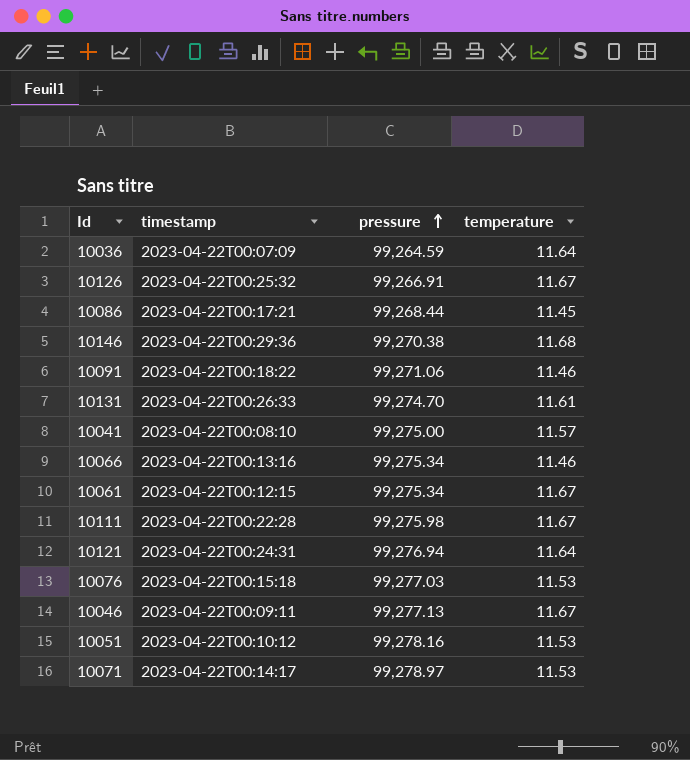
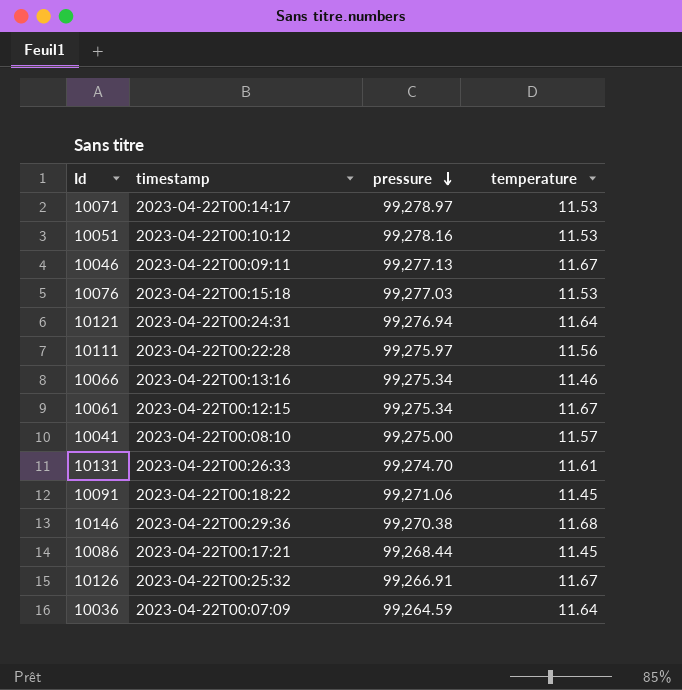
row order: pressure ascending -> pressure descending
10111 | pressure: 99,275.98 -> 99,275.97
10111 | temperature: 11.67 -> 11.56
10091 | temperature: 11.46 -> 11.45

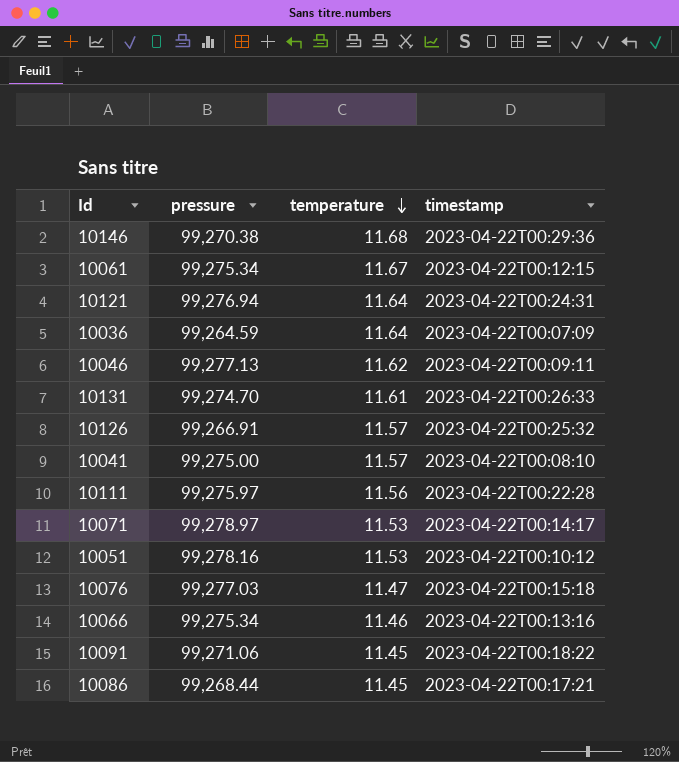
row order: pressure descending -> temperature descending
column timestamp | position: 2 -> 4
10046 | temperature: 11.67 -> 11.62
10126 | temperature: 11.67 -> 11.57
10076 | temperature: 11.53 -> 11.47

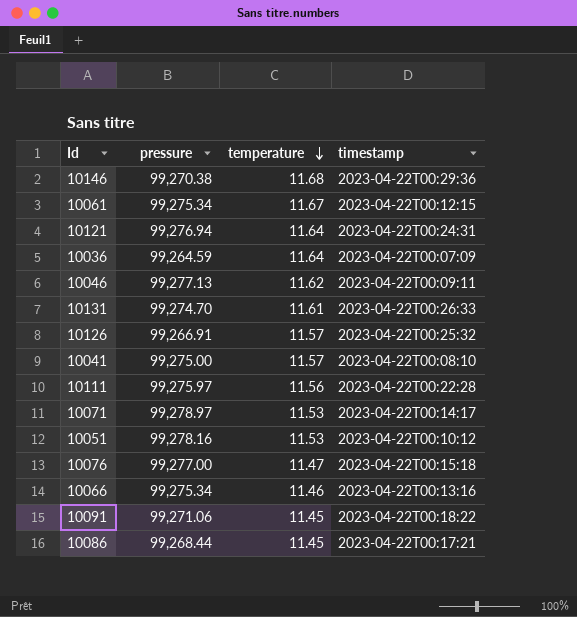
10076 | pressure: 99,277.03 -> 99,277.00

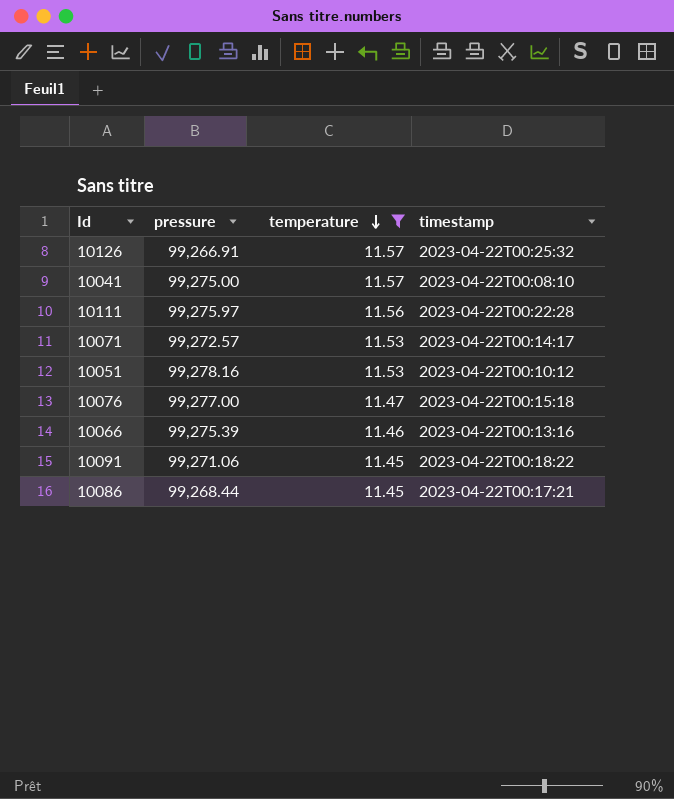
filter: none -> temperature <= 11.57
10071 | pressure: 99,278.97 -> 99,272.57
10066 | pressure: 99,275.34 -> 99,275.39

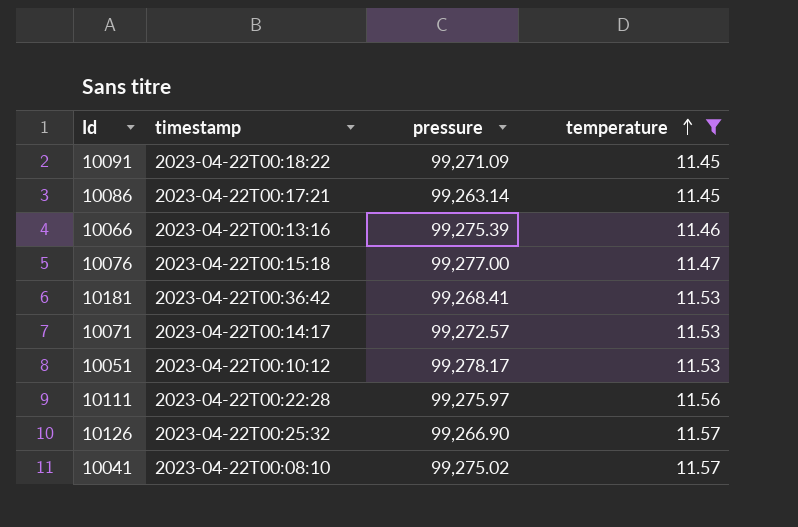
row order: temperature descending -> temperature ascending
column timestamp | position: 4 -> 2
10091 | pressure: 99,271.06 -> 99,271.09
10086 | pressure: 99,268.44 -> 99,263.14
row 10181: none -> 2023-04-22T00:36:42 | 99,268.41 | 11.53
10051 | pressure: 99,278.16 -> 99,278.17
10126 | pressure: 99,266.91 -> 99,266.90
10041 | pressure: 99,275.00 -> 99,275.02

